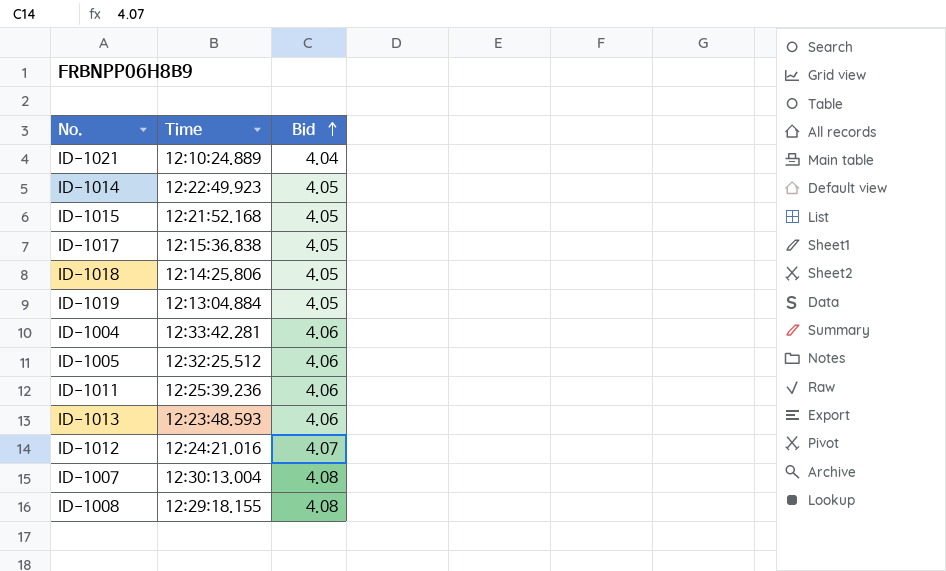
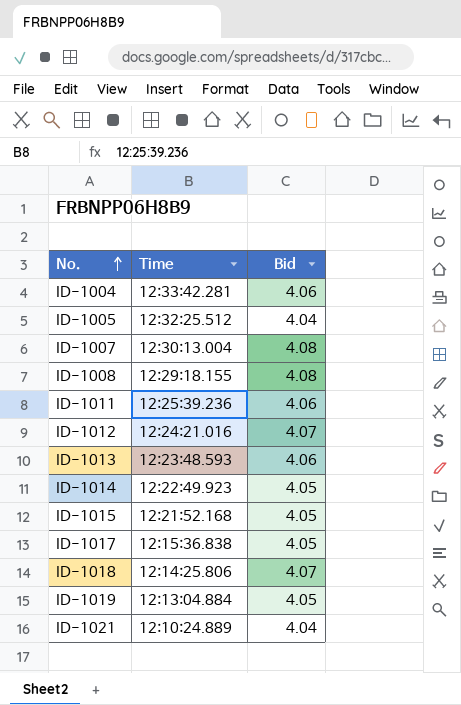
row order: Bid ascending -> No. ascending
ID-1005 | Bid: 4.06 -> 4.04
ID-1018 | Bid: 4.05 -> 4.07

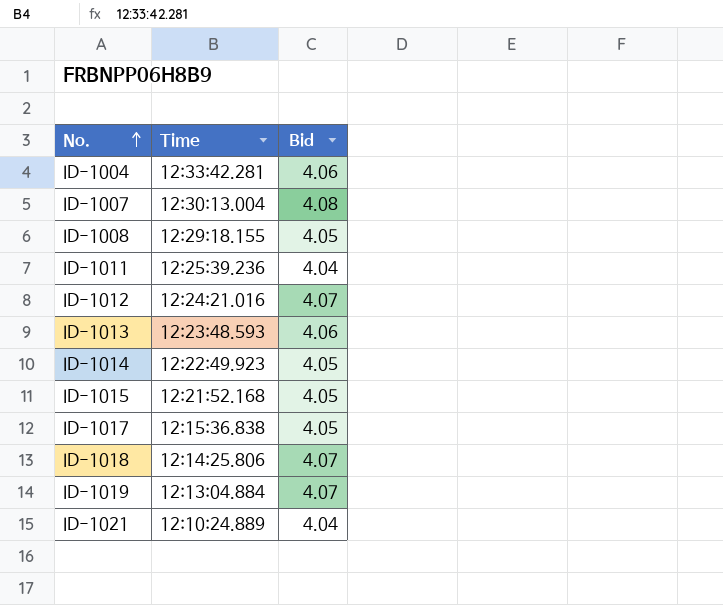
row ID-1005: 12:32:25.512 | 4.04 -> none
ID-1008 | Bid: 4.08 -> 4.05
ID-1011 | Bid: 4.06 -> 4.04
ID-1019 | Bid: 4.05 -> 4.07

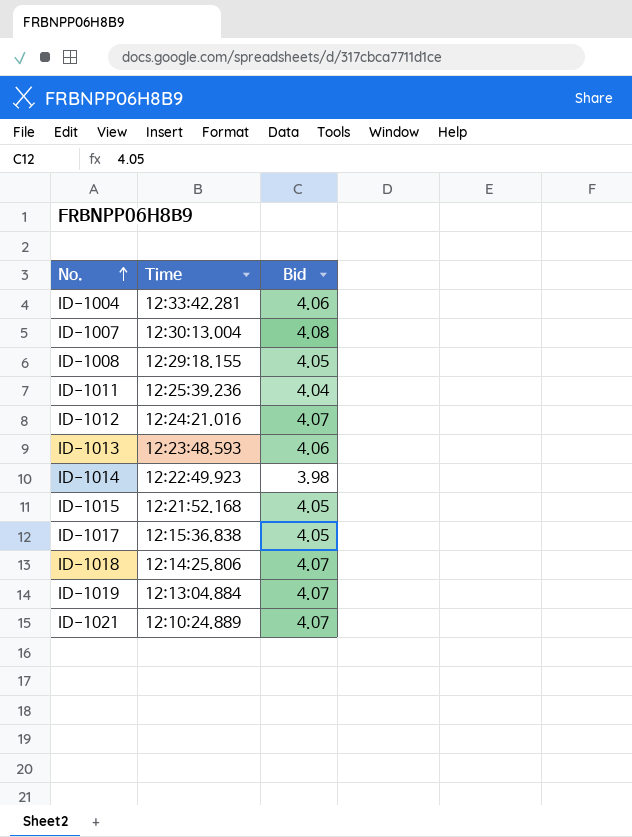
ID-1014 | Bid: 4.05 -> 3.98
ID-1021 | Bid: 4.04 -> 4.07

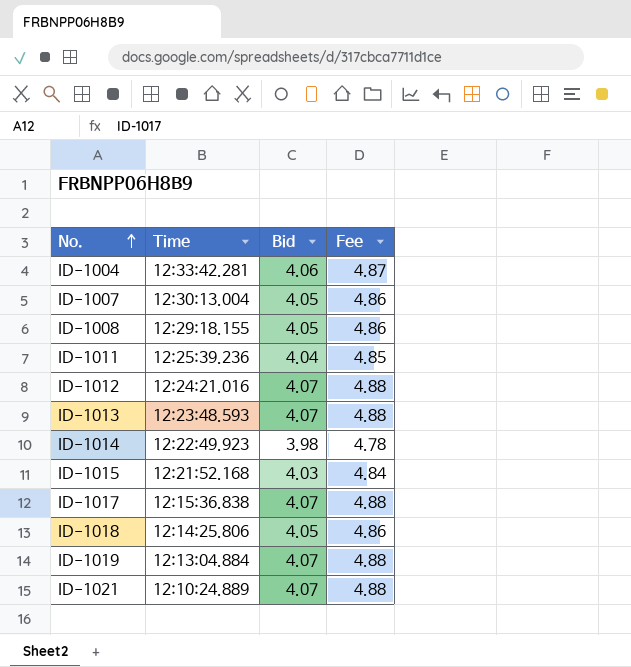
column Fee | formula: none -> [Bid] * 1.2
ID-1007 | Bid: 4.08 -> 4.05
ID-1013 | Bid: 4.06 -> 4.07
ID-1015 | Bid: 4.05 -> 4.03
ID-1017 | Bid: 4.05 -> 4.07
ID-1018 | Bid: 4.07 -> 4.05

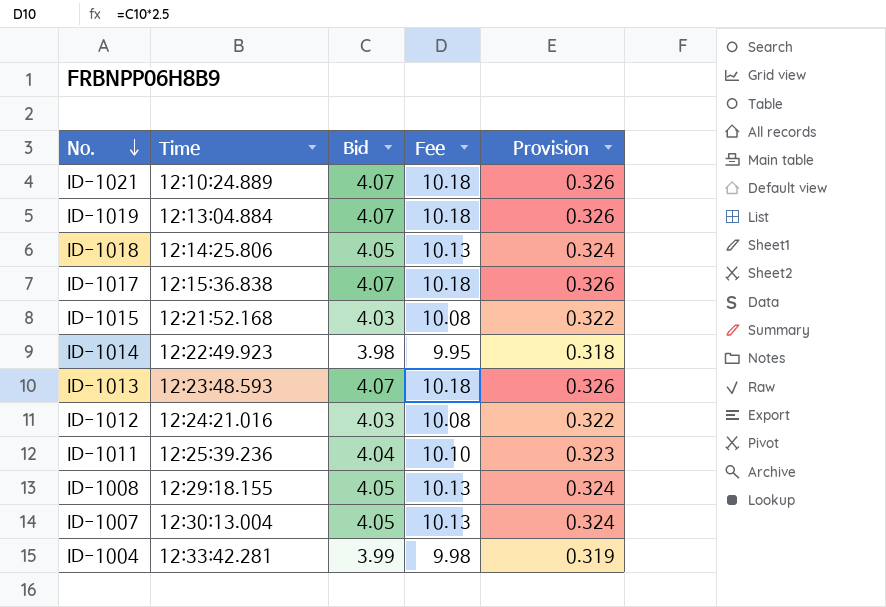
row order: No. ascending -> No. descending
column Fee | formula: [Bid] * 1.2 -> [Bid] * 2.5
column Provision | formula: none -> [Bid] * 0.08
ID-1012 | Bid: 4.07 -> 4.03
ID-1004 | Bid: 4.06 -> 3.99

